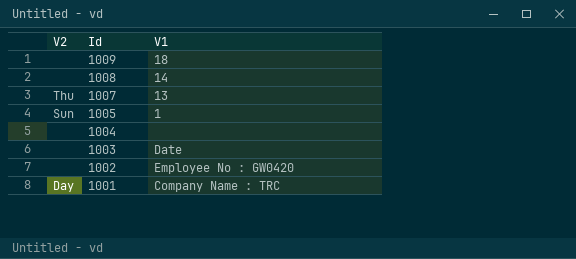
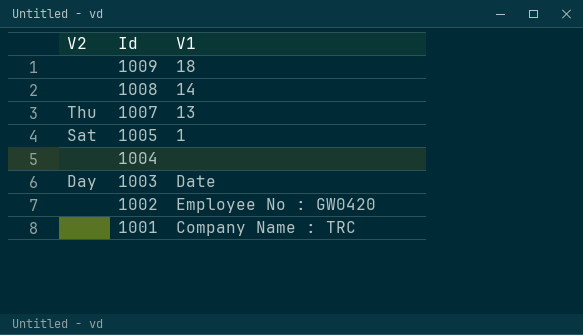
1005 | V2: Sun -> Sat
1003 | V2: none -> Day
1001 | V2: Day -> none

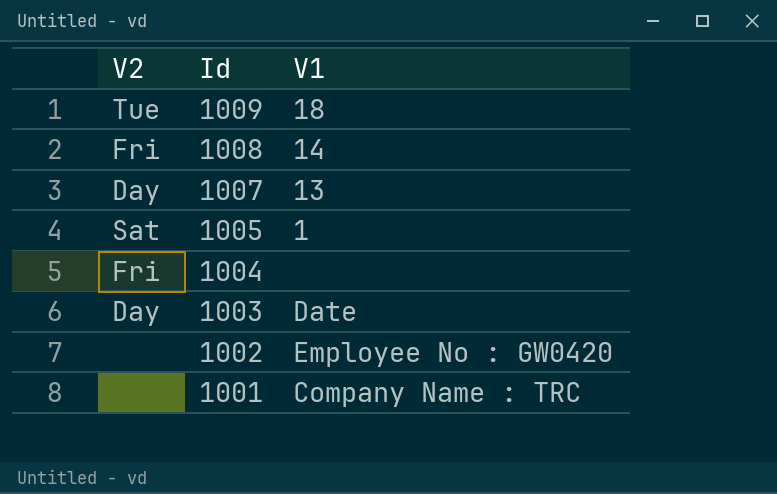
1009 | V2: none -> Tue
1008 | V2: none -> Fri
1007 | V2: Thu -> Day
1004 | V2: none -> Fri

